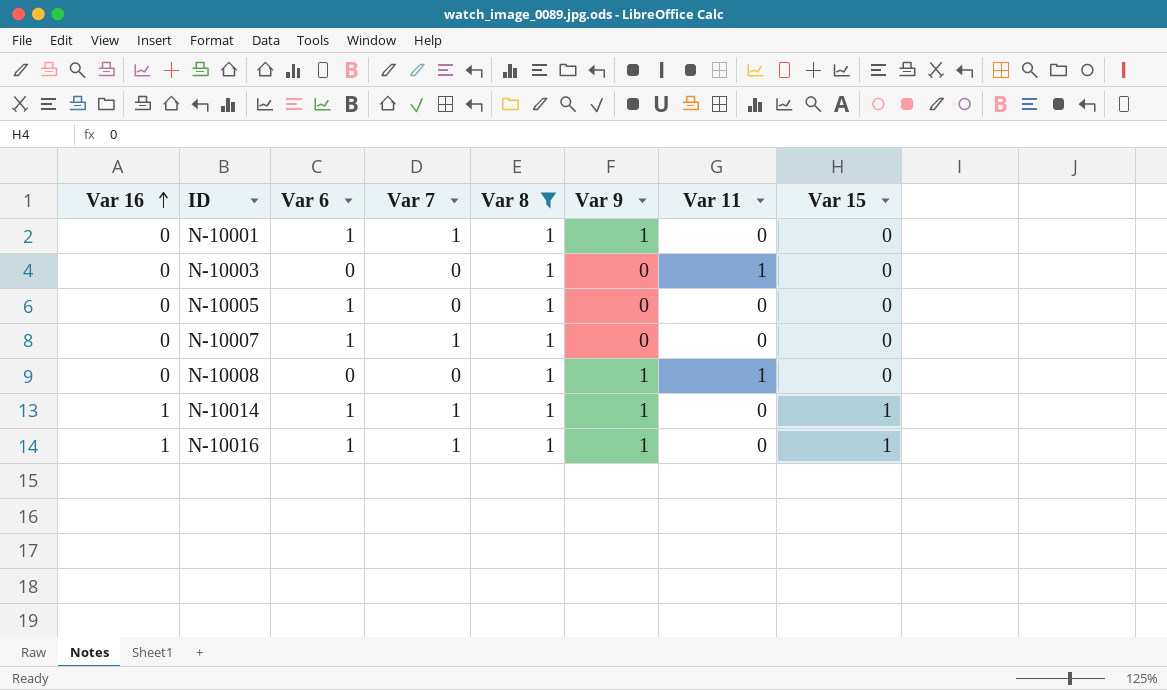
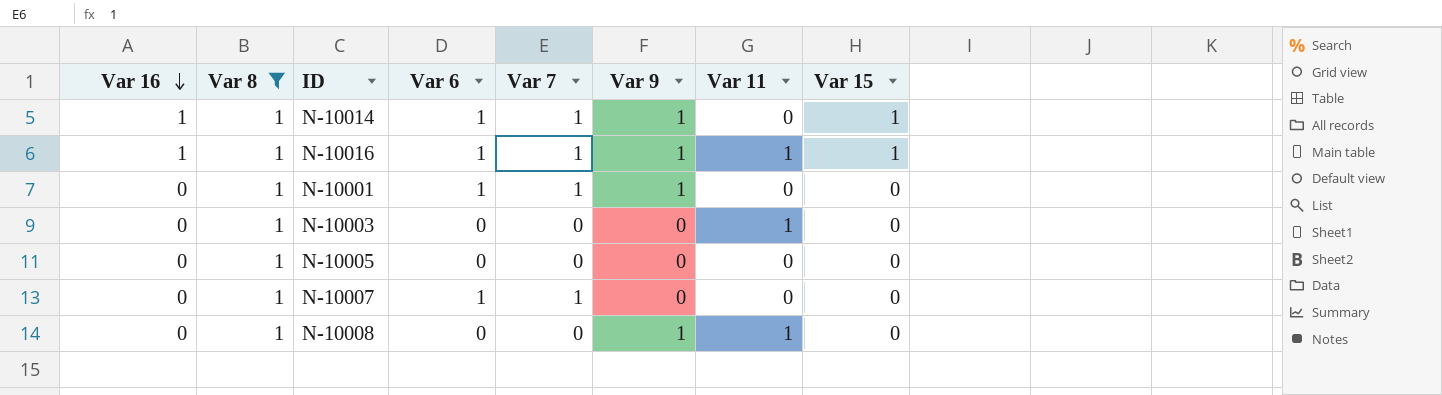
row order: Var 16 ascending -> Var 16 descending
column Var 8 | position: 5 -> 2
N-10016 | Var 11: 0 -> 1
N-10005 | Var 6: 1 -> 0

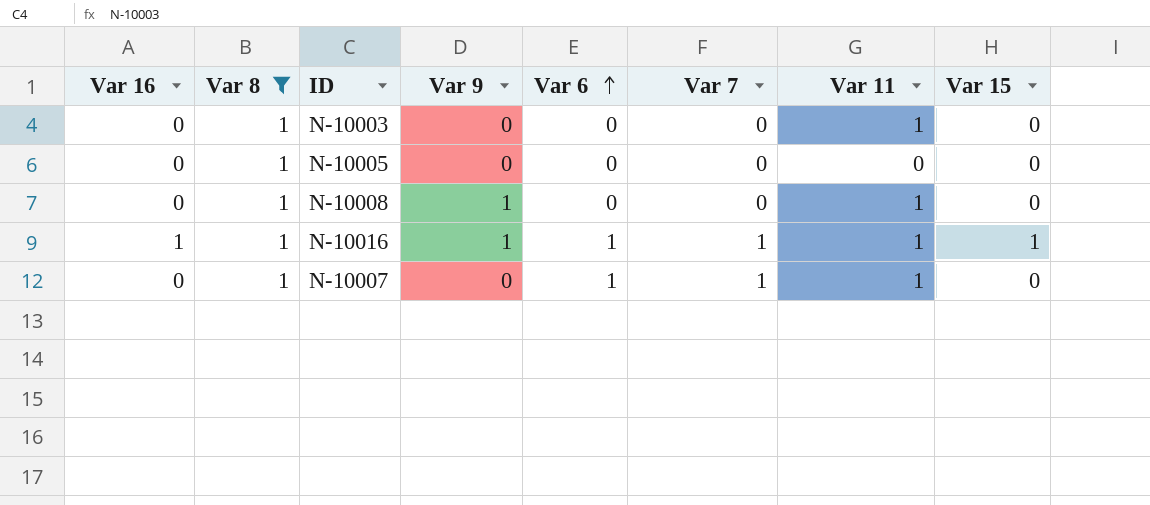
row order: Var 16 descending -> Var 6 ascending
column Var 9 | position: 6 -> 4
row N-10014: 1 | 1 | 1 | 1 | 1 | 0 | 1 -> none
row N-10001: 0 | 1 | 1 | 1 | 1 | 0 | 0 -> none
N-10007 | Var 11: 0 -> 1

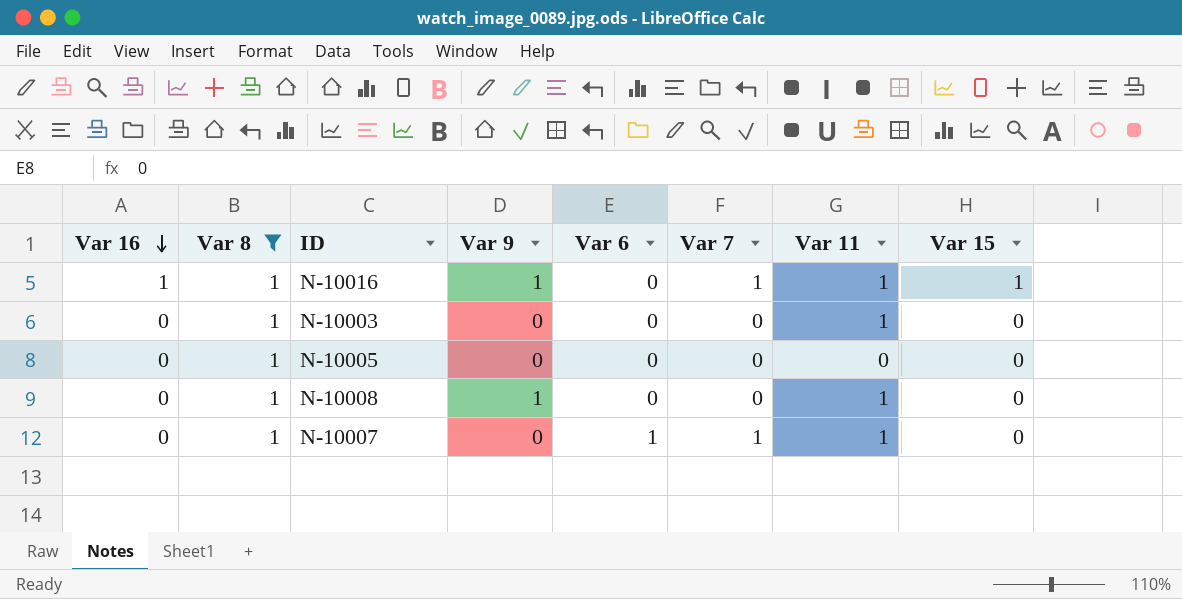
row order: Var 6 ascending -> Var 16 descending
N-10016 | Var 6: 1 -> 0

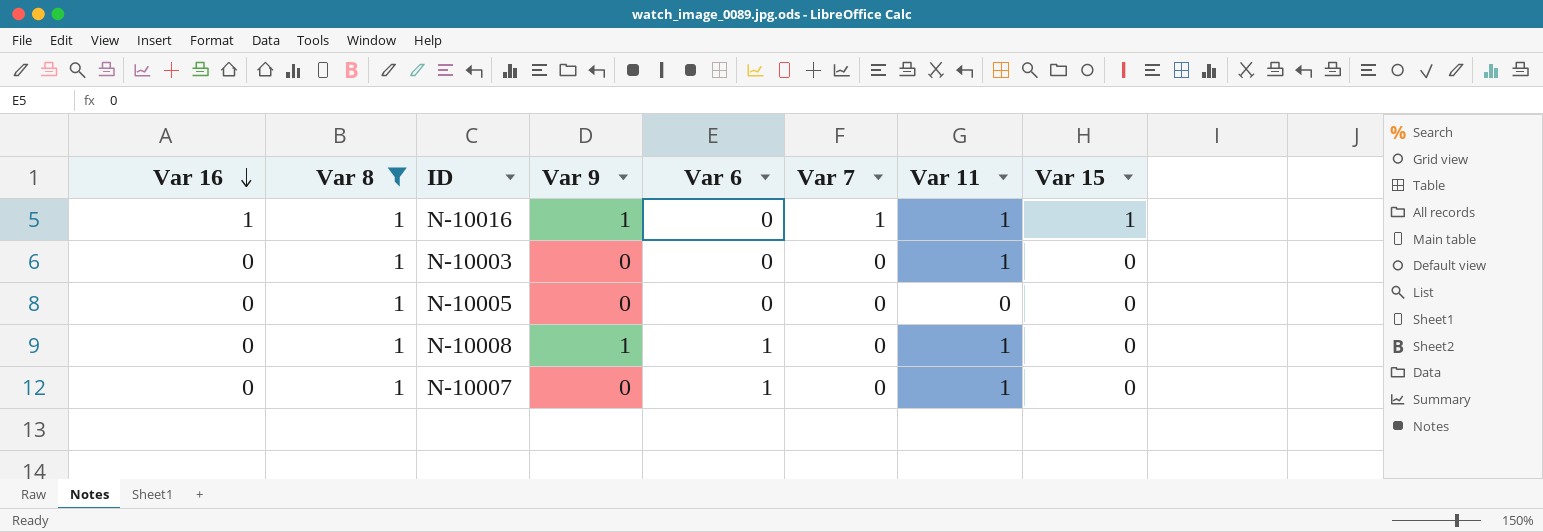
N-10008 | Var 6: 0 -> 1
N-10007 | Var 7: 1 -> 0

